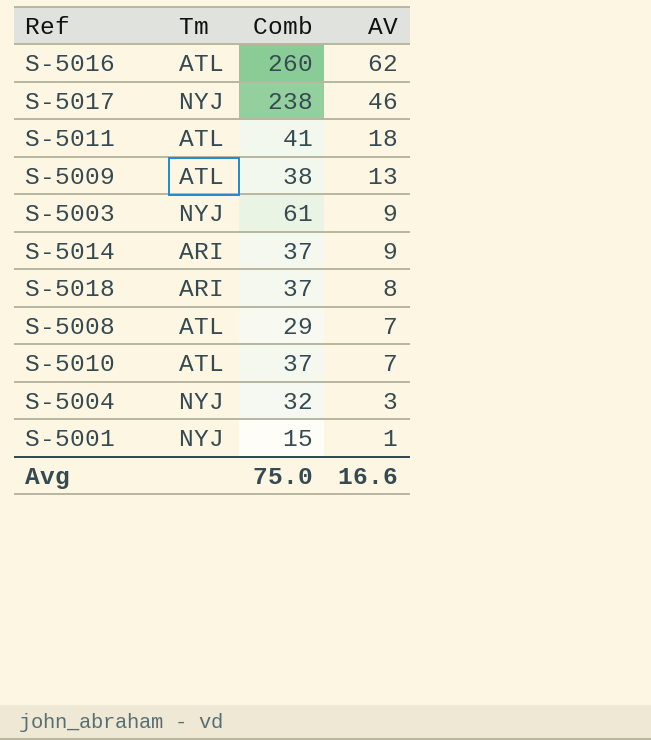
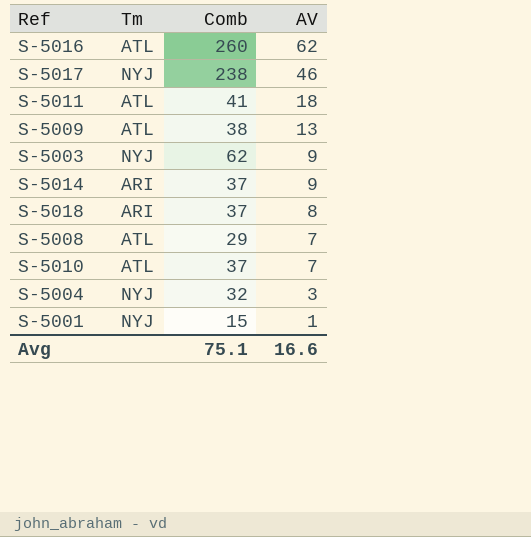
S-5003 | Comb: 61 -> 62
Avg | Comb: 75.0 -> 75.1

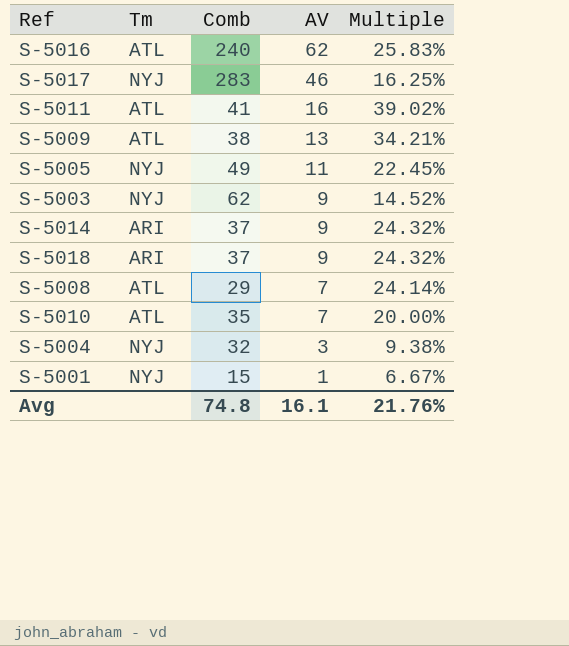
column Multiple | formula: none -> [AV] / [Comb]
S-5016 | Comb: 260 -> 240
S-5017 | Comb: 238 -> 283
S-5011 | AV: 18 -> 16
row S-5005: none -> NYJ | 49 | 11 | 22.45%
S-5018 | AV: 8 -> 9
S-5010 | Comb: 37 -> 35
Avg | Comb: 75.1 -> 74.8
Avg | AV: 16.6 -> 16.1

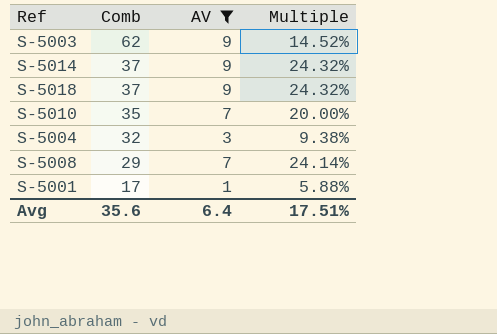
filter: none -> AV <= 9
row order: AV descending -> Comb descending
column Tm | position: 2 -> none
S-5001 | Comb: 15 -> 17
S-5001 | Multiple: 6.67% -> 5.88%
Avg | Comb: 74.8 -> 35.6
Avg | AV: 16.1 -> 6.4
Avg | Multiple: 21.76% -> 17.51%

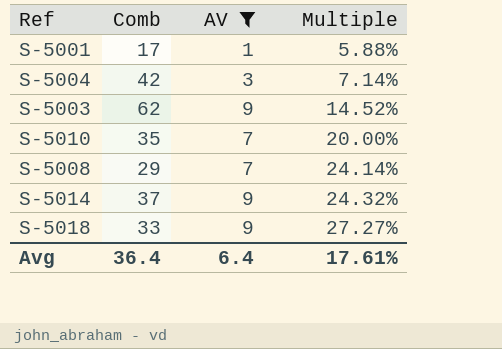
row order: Comb descending -> Multiple ascending
S-5004 | Comb: 32 -> 42
S-5004 | Multiple: 9.38% -> 7.14%
S-5018 | Comb: 37 -> 33
S-5018 | Multiple: 24.32% -> 27.27%
Avg | Comb: 35.6 -> 36.4
Avg | Multiple: 17.51% -> 17.61%

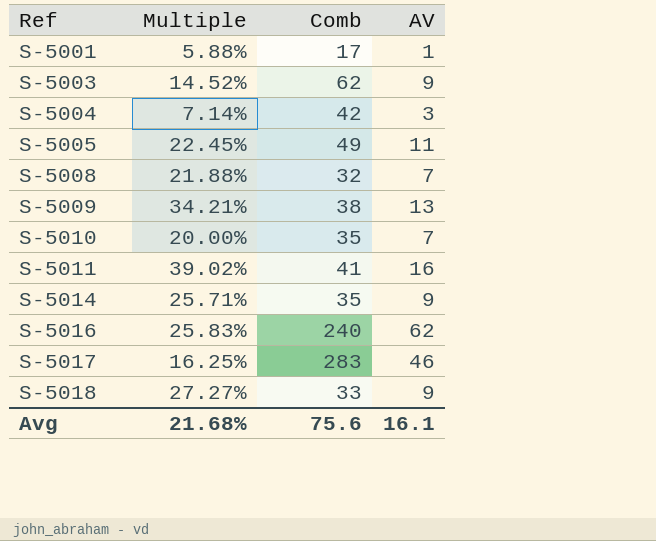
filter: AV <= 9 -> none
row order: Multiple ascending -> Ref ascending
column Multiple | position: 4 -> 2
S-5008 | Multiple: 24.14% -> 21.88%
S-5008 | Comb: 29 -> 32
S-5014 | Multiple: 24.32% -> 25.71%
S-5014 | Comb: 37 -> 35
Avg | Multiple: 17.61% -> 21.68%
Avg | Comb: 36.4 -> 75.6
Avg | AV: 6.4 -> 16.1

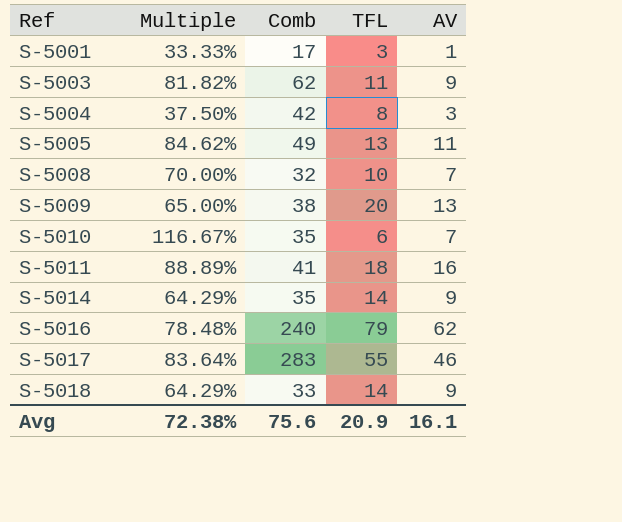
column Multiple | formula: [AV] / [Comb] -> [AV] / [TFL]
column TFL | position: none -> 4
Avg | Multiple: 21.68% -> 72.38%

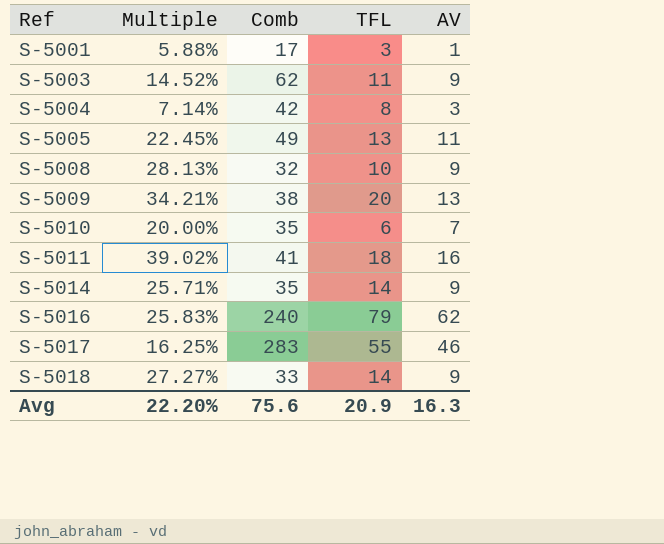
column Multiple | formula: [AV] / [TFL] -> [AV] / [Comb]
S-5008 | AV: 7 -> 9
Avg | Multiple: 72.38% -> 22.20%
Avg | AV: 16.1 -> 16.3

